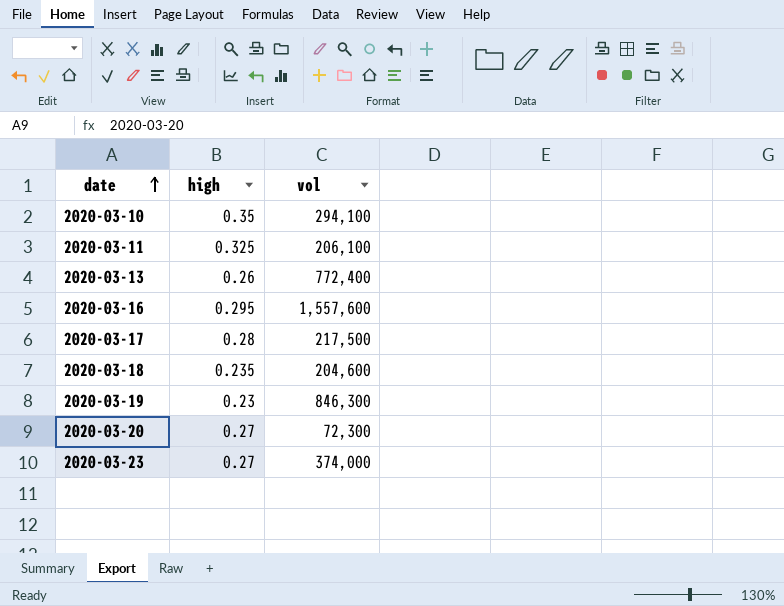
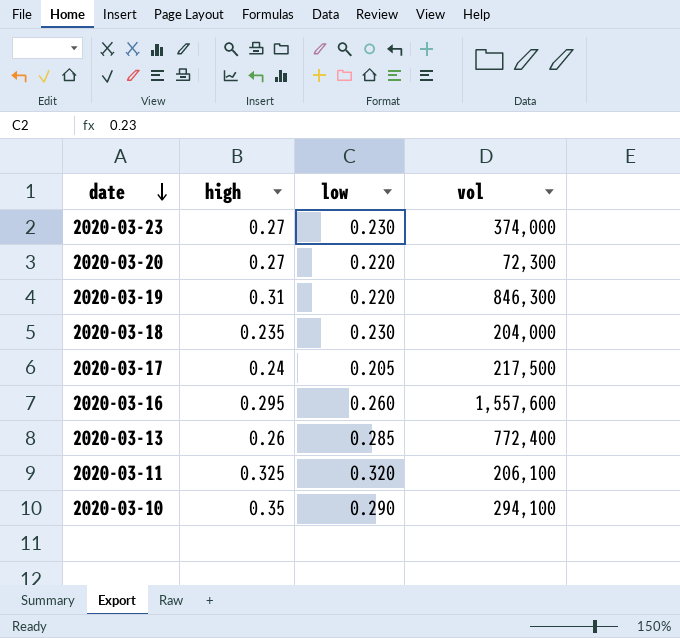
row order: date ascending -> date descending
column low | position: none -> 3
2020-03-19 | high: 0.23 -> 0.31
2020-03-18 | vol: 204,600 -> 204,000
2020-03-17 | high: 0.28 -> 0.24

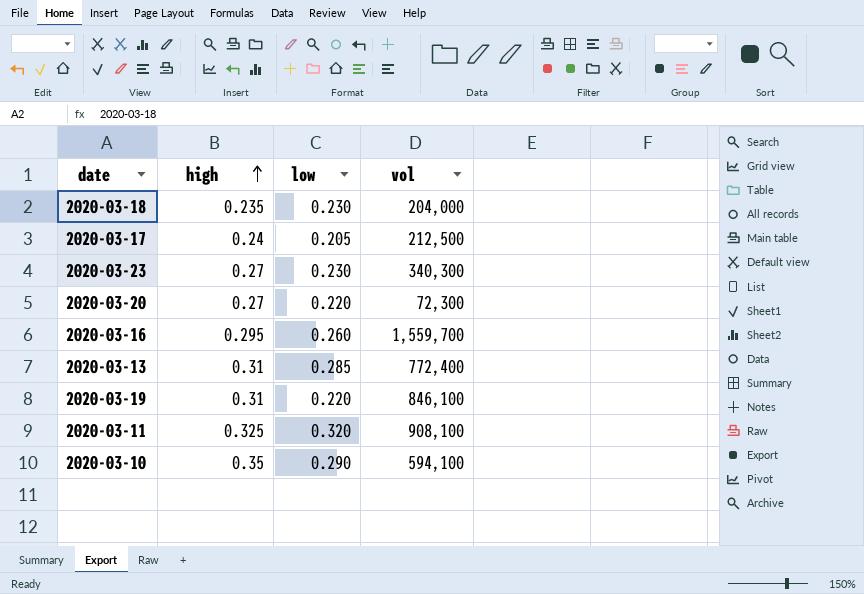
row order: date descending -> high ascending
2020-03-17 | vol: 217,500 -> 212,500
2020-03-23 | vol: 374,000 -> 340,300
2020-03-16 | vol: 1,557,600 -> 1,559,700
2020-03-13 | high: 0.26 -> 0.31
2020-03-19 | vol: 846,300 -> 846,100
2020-03-11 | vol: 206,100 -> 908,100
2020-03-10 | vol: 294,100 -> 594,100

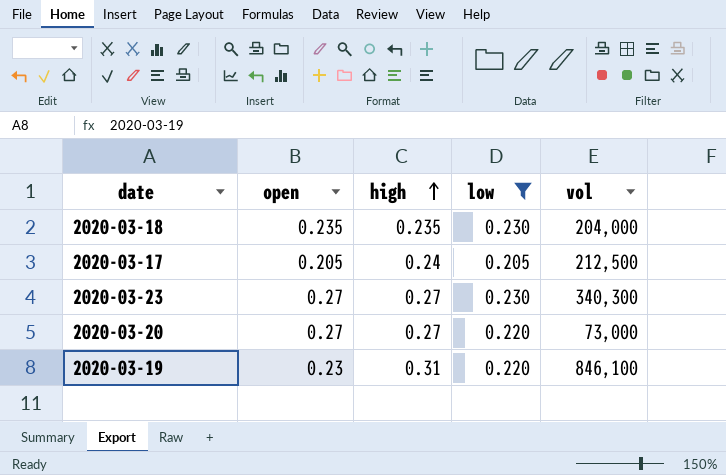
filter: none -> low <= 0.230
column open | position: none -> 2
2020-03-20 | vol: 72,300 -> 73,000

